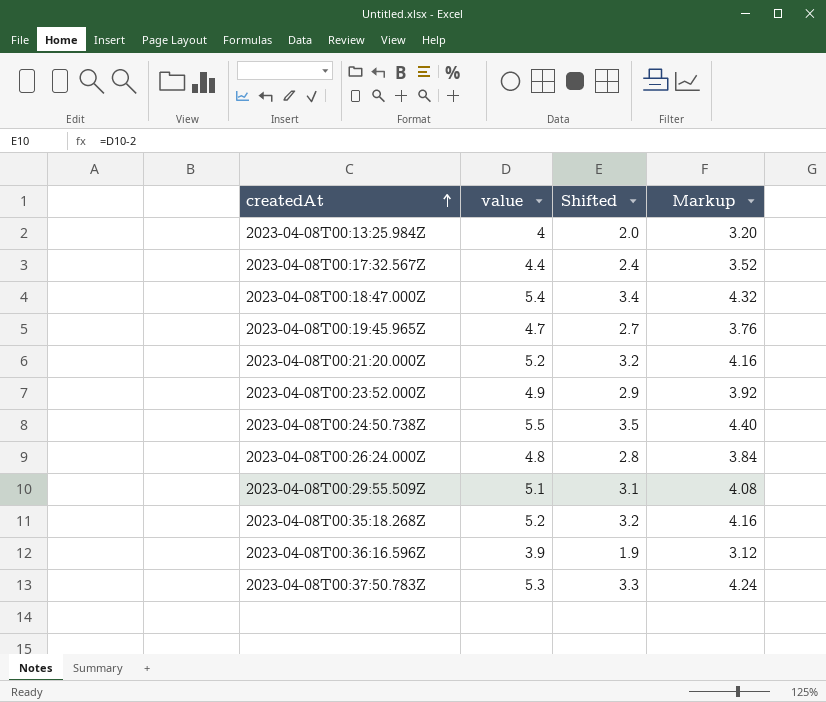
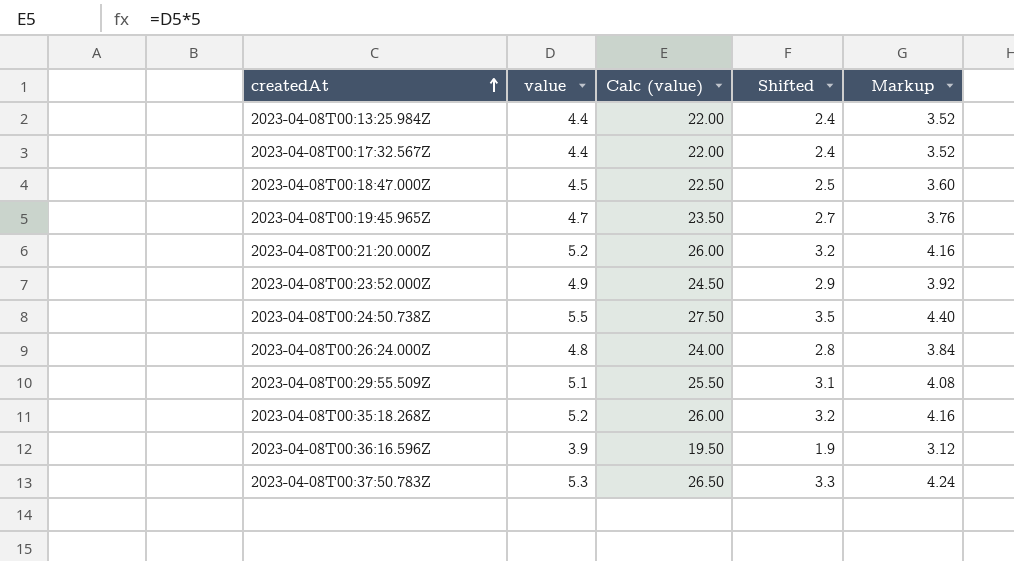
column Calc (value) | formula: none -> [value] * 5
2023-04-08T00:13:25.984Z | value: 4 -> 4.4
2023-04-08T00:13:25.984Z | Shifted: 2.0 -> 2.4
2023-04-08T00:13:25.984Z | Markup: 3.20 -> 3.52
2023-04-08T00:18:47.000Z | value: 5.4 -> 4.5
2023-04-08T00:18:47.000Z | Shifted: 3.4 -> 2.5
2023-04-08T00:18:47.000Z | Markup: 4.32 -> 3.60

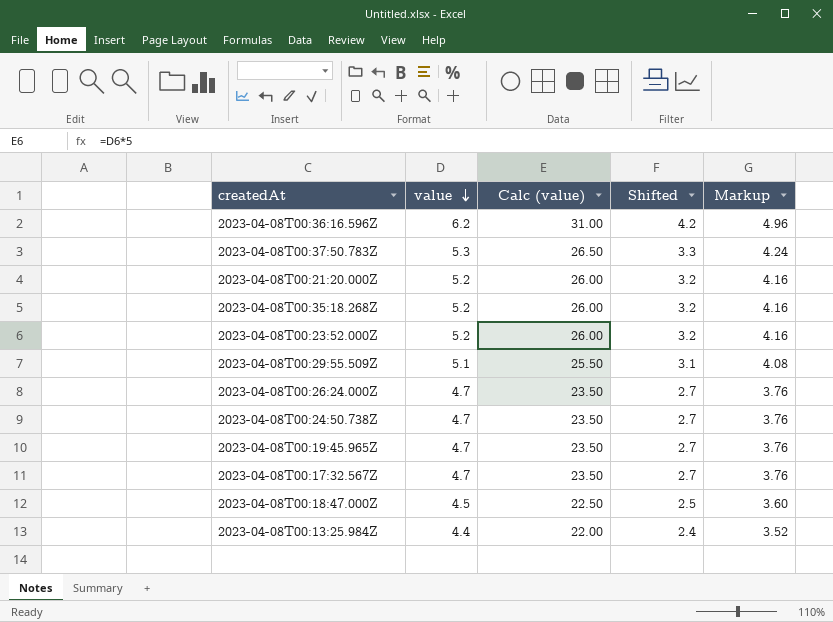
row order: createdAt ascending -> value descending
2023-04-08T00:36:16.596Z | value: 3.9 -> 6.2
2023-04-08T00:36:16.596Z | Calc (value): 19.50 -> 31.00
2023-04-08T00:36:16.596Z | Shifted: 1.9 -> 4.2
2023-04-08T00:36:16.596Z | Markup: 3.12 -> 4.96
2023-04-08T00:23:52.000Z | value: 4.9 -> 5.2
2023-04-08T00:23:52.000Z | Calc (value): 24.50 -> 26.00
2023-04-08T00:23:52.000Z | Shifted: 2.9 -> 3.2
2023-04-08T00:23:52.000Z | Markup: 3.92 -> 4.16
2023-04-08T00:26:24.000Z | value: 4.8 -> 4.7
2023-04-08T00:26:24.000Z | Calc (value): 24.00 -> 23.50
2023-04-08T00:26:24.000Z | Shifted: 2.8 -> 2.7
2023-04-08T00:26:24.000Z | Markup: 3.84 -> 3.76
2023-04-08T00:24:50.738Z | value: 5.5 -> 4.7
2023-04-08T00:24:50.738Z | Calc (value): 27.50 -> 23.50
2023-04-08T00:24:50.738Z | Shifted: 3.5 -> 2.7
2023-04-08T00:24:50.738Z | Markup: 4.40 -> 3.76
2023-04-08T00:17:32.567Z | value: 4.4 -> 4.7
2023-04-08T00:17:32.567Z | Calc (value): 22.00 -> 23.50
2023-04-08T00:17:32.567Z | Shifted: 2.4 -> 2.7
2023-04-08T00:17:32.567Z | Markup: 3.52 -> 3.76

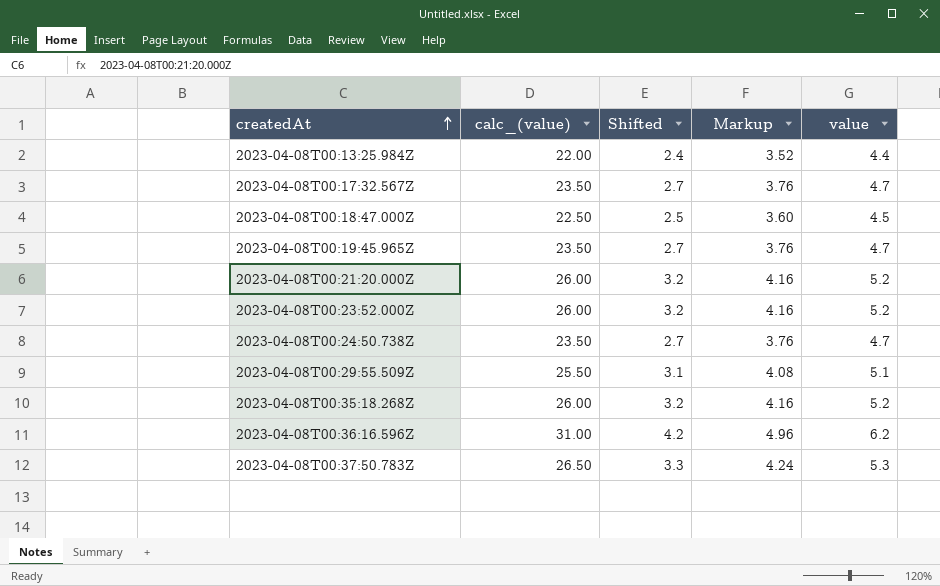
row order: value descending -> createdAt ascending
column name: Calc (value) -> calc_(value)
column value | position: 2 -> 5
row 2023-04-08T00:26:24.000Z: 4.7 | 23.50 | 2.7 | 3.76 -> none

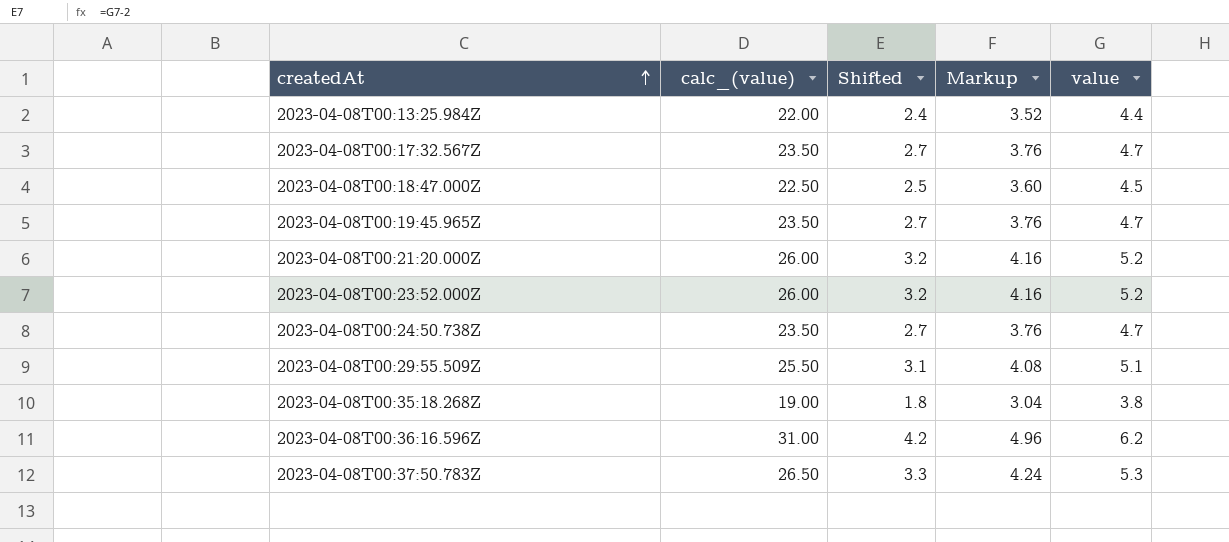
2023-04-08T00:35:18.268Z | calc_(value): 26.00 -> 19.00
2023-04-08T00:35:18.268Z | Shifted: 3.2 -> 1.8
2023-04-08T00:35:18.268Z | Markup: 4.16 -> 3.04
2023-04-08T00:35:18.268Z | value: 5.2 -> 3.8

